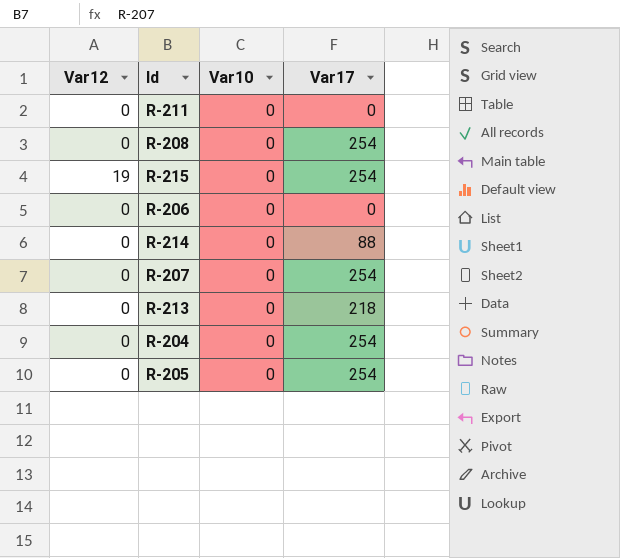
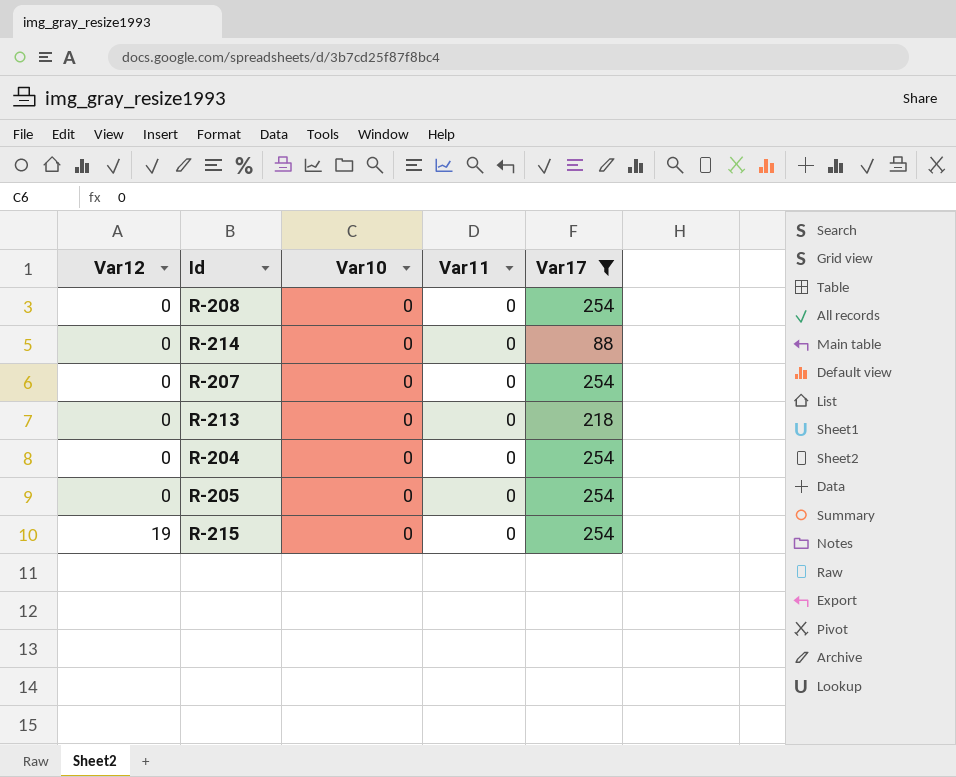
filter: none -> Var17 != 0
row order: none -> Var12 ascending
column Var11 | position: none -> 4

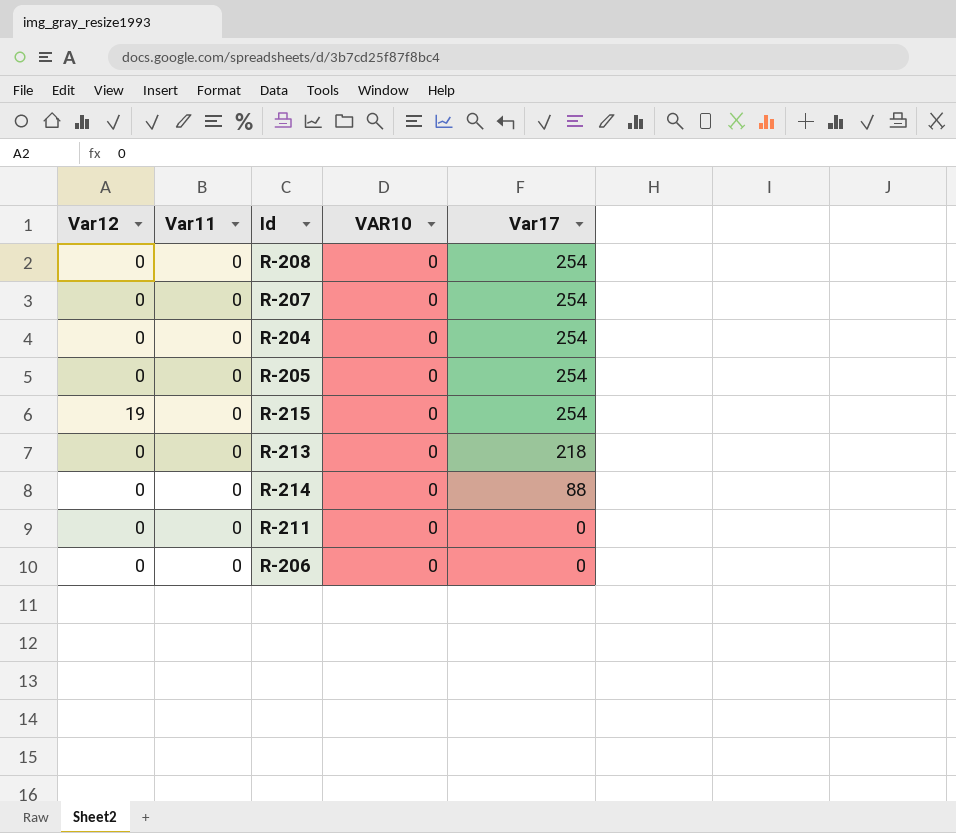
filter: Var17 != 0 -> none
row order: Var12 ascending -> Var17 descending
column Var11 | position: 4 -> 2
column name: Var10 -> VAR10

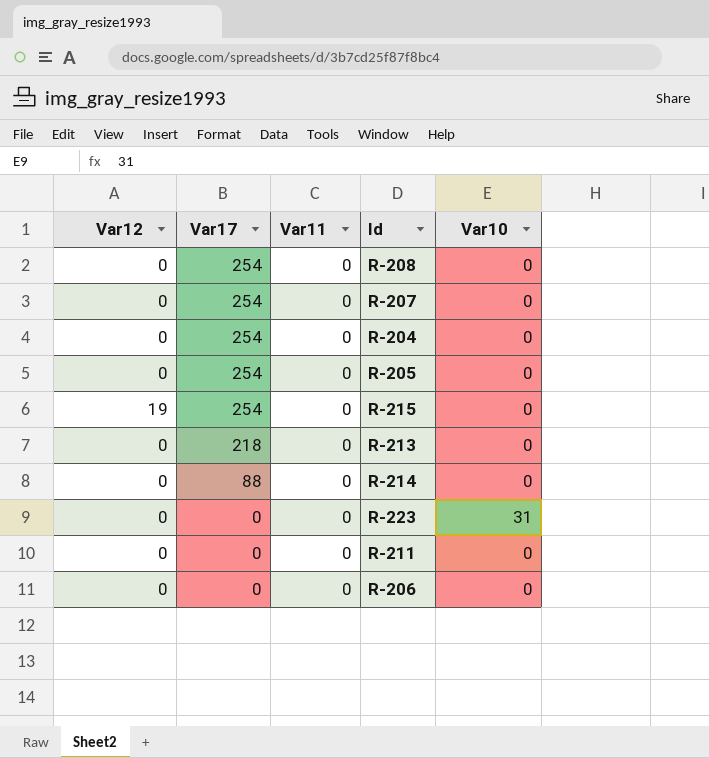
column Var17 | position: 5 -> 2
column name: VAR10 -> Var10
row R-223: none -> 0 | 0 | 0 | 31

